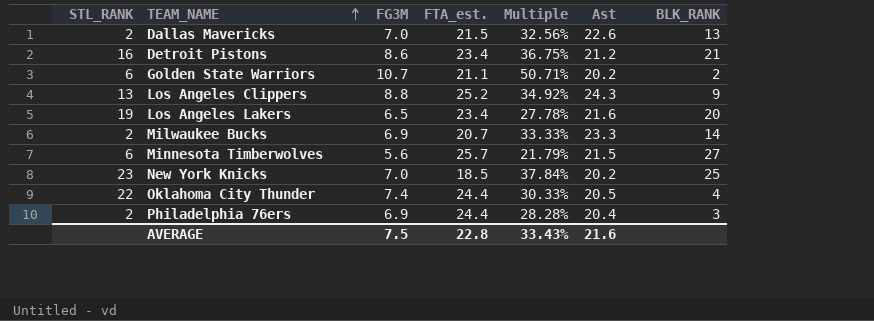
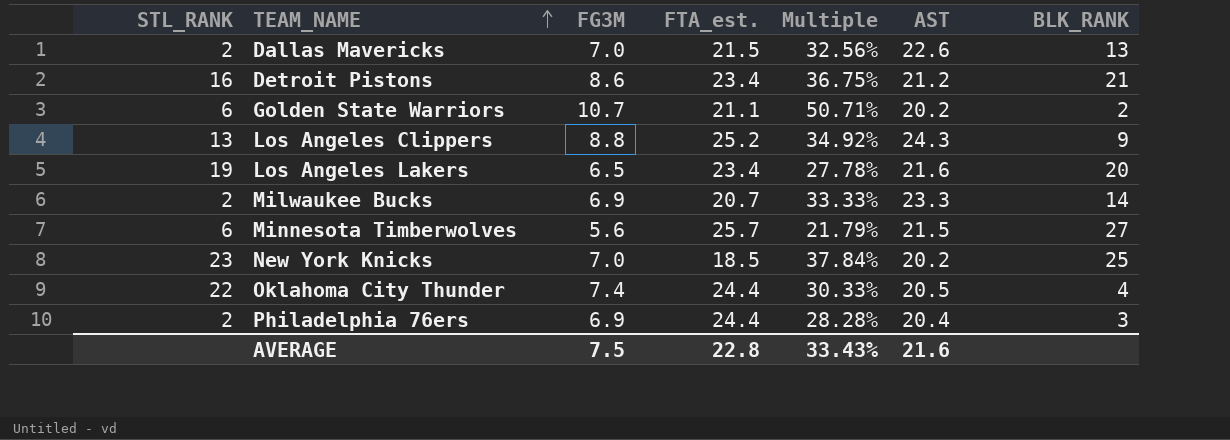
column name: Ast -> AST

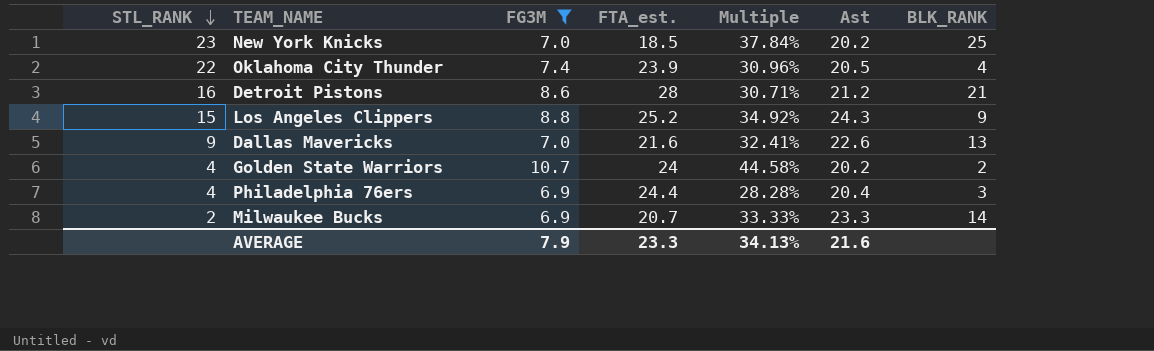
filter: none -> FG3M >= 6.9
row order: TEAM_NAME ascending -> STL_RANK descending
column name: AST -> Ast
Oklahoma City Thunder | FTA_est.: 24.4 -> 23.9
Oklahoma City Thunder | Multiple: 30.33% -> 30.96%
Detroit Pistons | FTA_est.: 23.4 -> 28
Detroit Pistons | Multiple: 36.75% -> 30.71%
Los Angeles Clippers | STL_RANK: 13 -> 15
Dallas Mavericks | STL_RANK: 2 -> 9
Dallas Mavericks | FTA_est.: 21.5 -> 21.6
Dallas Mavericks | Multiple: 32.56% -> 32.41%
Golden State Warriors | STL_RANK: 6 -> 4
Golden State Warriors | FTA_est.: 21.1 -> 24
Golden State Warriors | Multiple: 50.71% -> 44.58%
Philadelphia 76ers | STL_RANK: 2 -> 4
AVERAGE | FG3M: 7.5 -> 7.9
AVERAGE | FTA_est.: 22.8 -> 23.3
AVERAGE | Multiple: 33.43% -> 34.13%

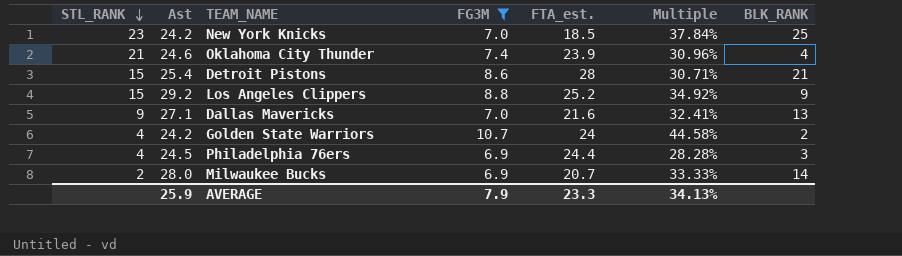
column Ast | position: 6 -> 2
New York Knicks | Ast: 20.2 -> 24.2
Oklahoma City Thunder | STL_RANK: 22 -> 21
Oklahoma City Thunder | Ast: 20.5 -> 24.6
Detroit Pistons | STL_RANK: 16 -> 15
Detroit Pistons | Ast: 21.2 -> 25.4
Los Angeles Clippers | Ast: 24.3 -> 29.2
Dallas Mavericks | Ast: 22.6 -> 27.1
Golden State Warriors | Ast: 20.2 -> 24.2
Philadelphia 76ers | Ast: 20.4 -> 24.5
Milwaukee Bucks | Ast: 23.3 -> 28.0
AVERAGE | Ast: 21.6 -> 25.9

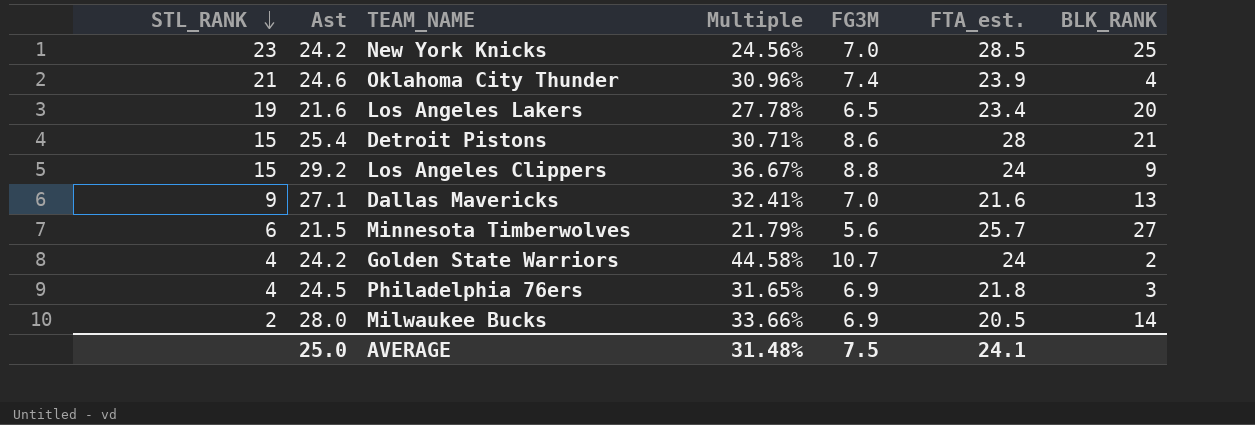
filter: FG3M >= 6.9 -> none
column Multiple | position: 6 -> 4
New York Knicks | Multiple: 37.84% -> 24.56%
New York Knicks | FTA_est.: 18.5 -> 28.5
Los Angeles Clippers | Multiple: 34.92% -> 36.67%
Los Angeles Clippers | FTA_est.: 25.2 -> 24
Philadelphia 76ers | Multiple: 28.28% -> 31.65%
Philadelphia 76ers | FTA_est.: 24.4 -> 21.8
Milwaukee Bucks | Multiple: 33.33% -> 33.66%
Milwaukee Bucks | FTA_est.: 20.7 -> 20.5
AVERAGE | Ast: 25.9 -> 25.0
AVERAGE | Multiple: 34.13% -> 31.48%
AVERAGE | FG3M: 7.9 -> 7.5
AVERAGE | FTA_est.: 23.3 -> 24.1

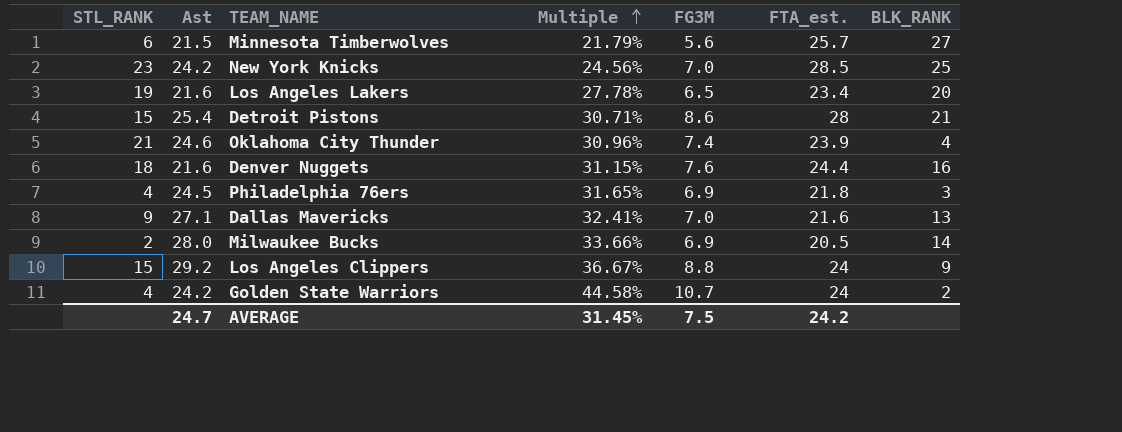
row order: STL_RANK descending -> Multiple ascending
row Denver Nuggets: none -> 18 | 21.6 | 31.15% | 7.6 | 24.4 | 16
AVERAGE | Ast: 25.0 -> 24.7
AVERAGE | Multiple: 31.48% -> 31.45%
AVERAGE | FTA_est.: 24.1 -> 24.2

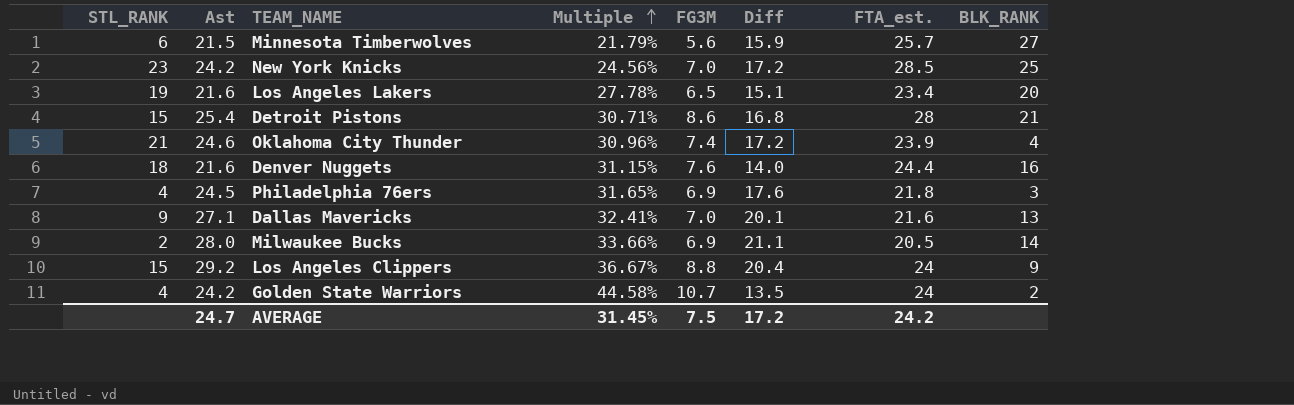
column Diff | formula: none -> [Ast] - [FG3M]

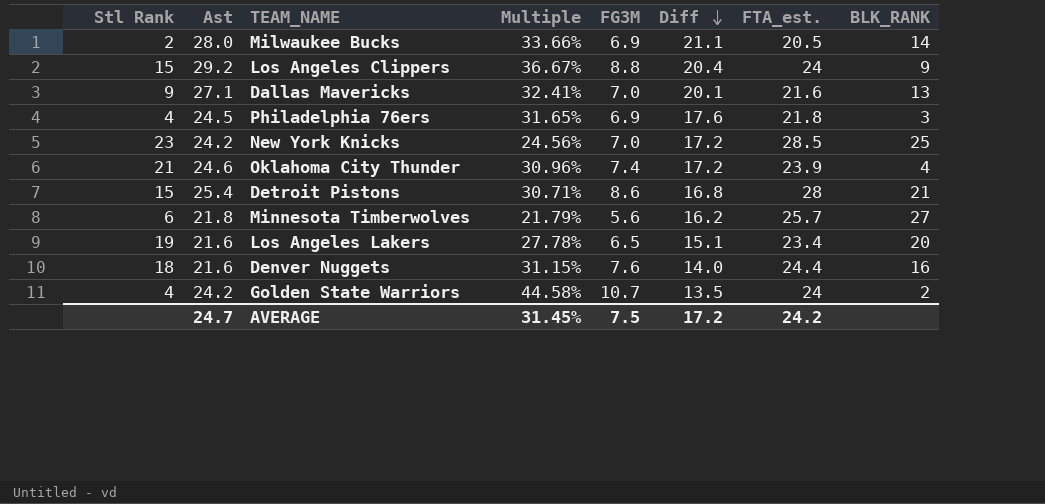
row order: Multiple ascending -> Diff descending
column name: STL_RANK -> Stl Rank
Minnesota Timberwolves | Ast: 21.5 -> 21.8
Minnesota Timberwolves | Diff: 15.9 -> 16.2

